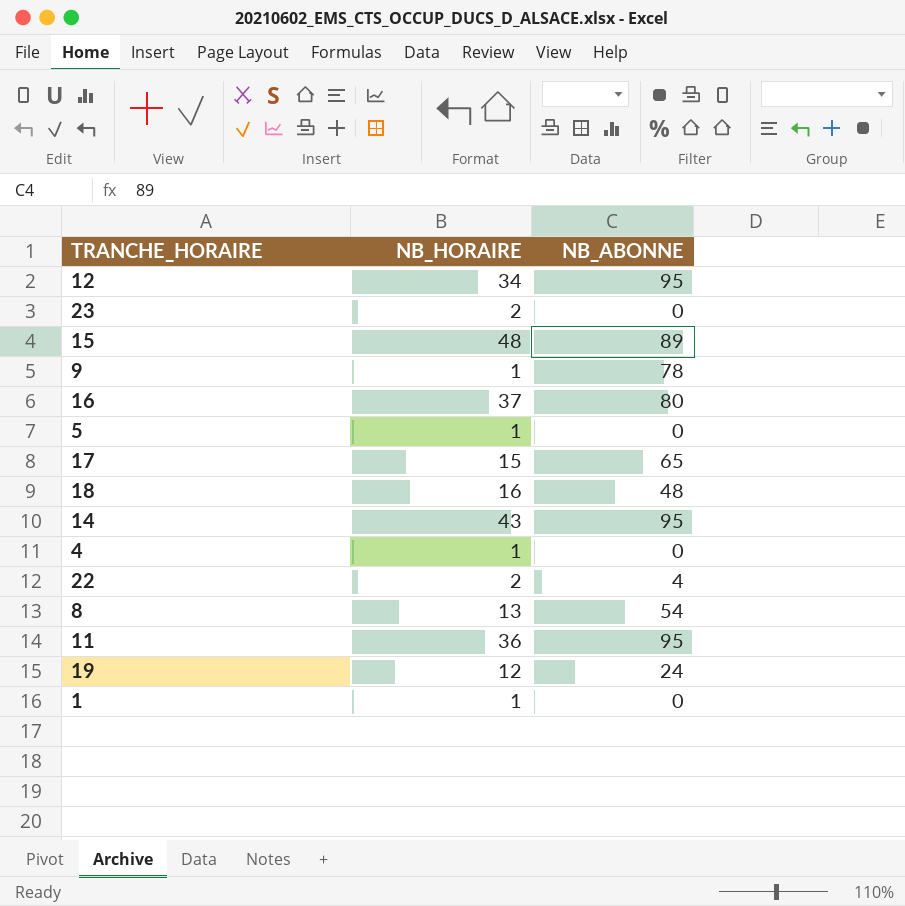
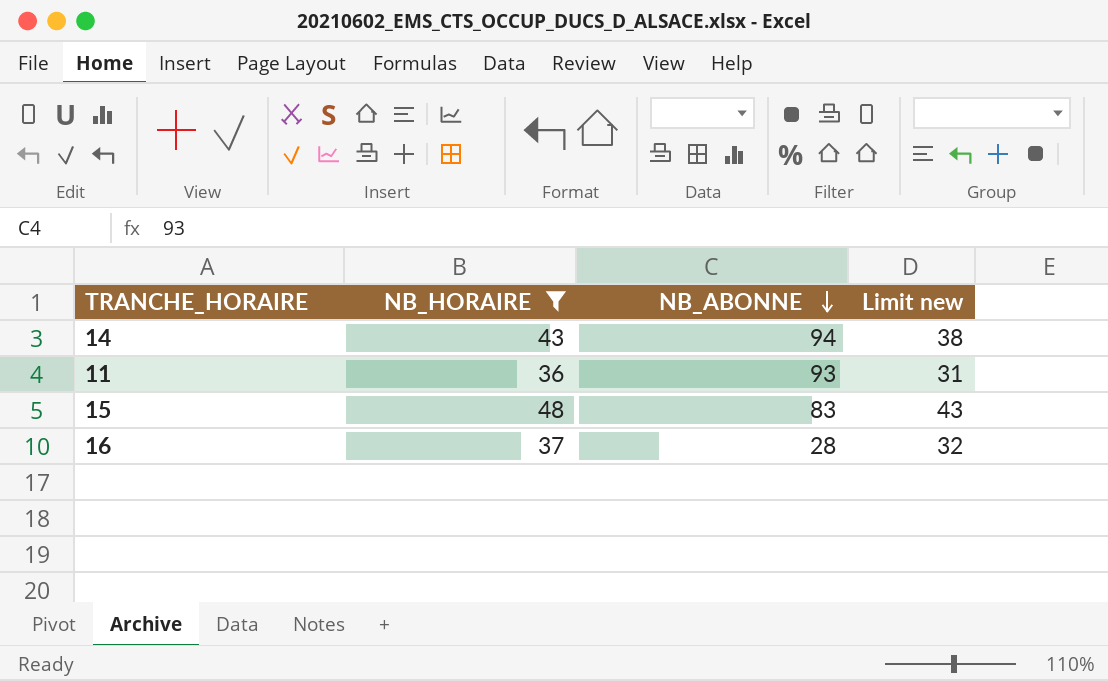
filter: none -> NB_HORAIRE >= 36
row order: none -> NB_ABONNE descending
column Limit new | formula: none -> [NB_HORAIRE] - 5
14 | NB_ABONNE: 95 -> 94
11 | NB_ABONNE: 95 -> 93
15 | NB_ABONNE: 89 -> 83
16 | NB_ABONNE: 80 -> 28

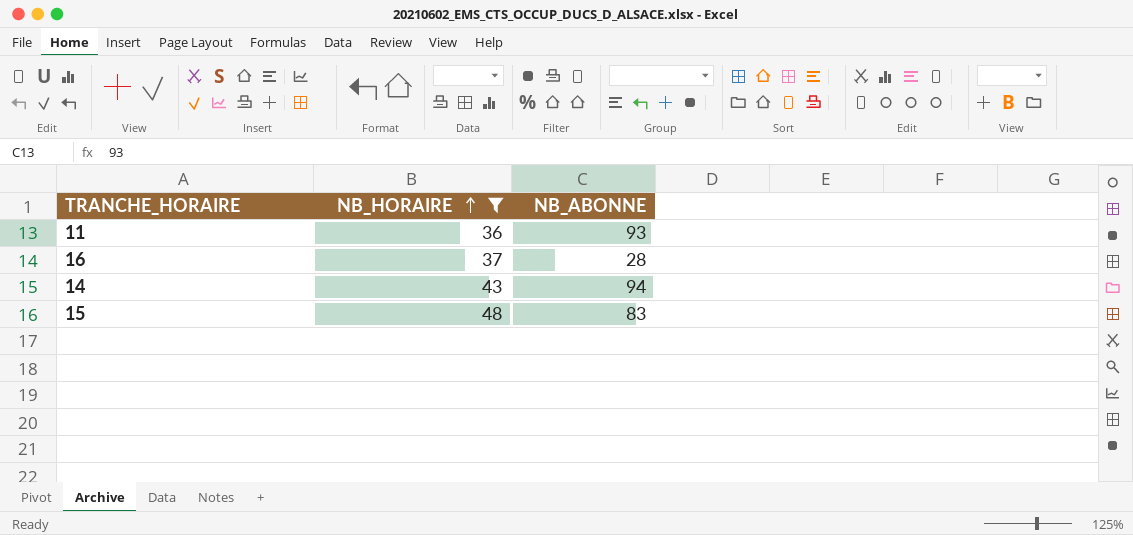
row order: NB_ABONNE descending -> NB_HORAIRE ascending
column Limit new | formula: [NB_HORAIRE] - 5 -> none

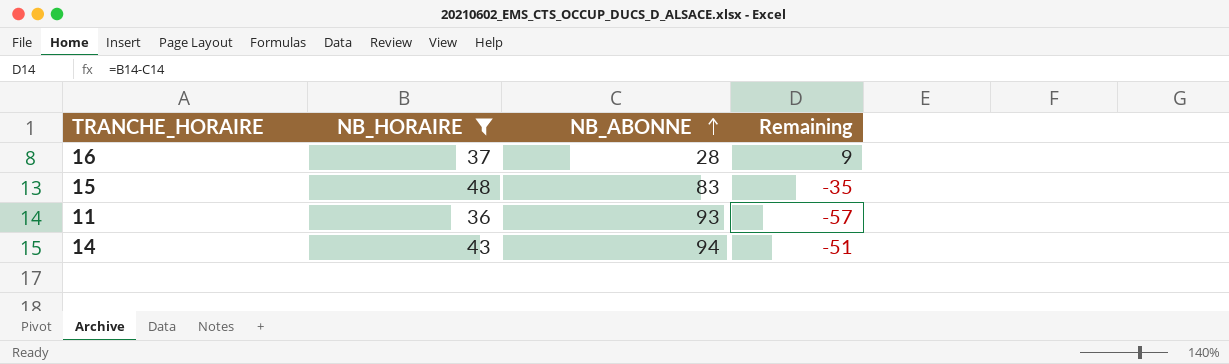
row order: NB_HORAIRE ascending -> NB_ABONNE ascending
column Remaining | formula: none -> [NB_HORAIRE] - [NB_ABONNE]

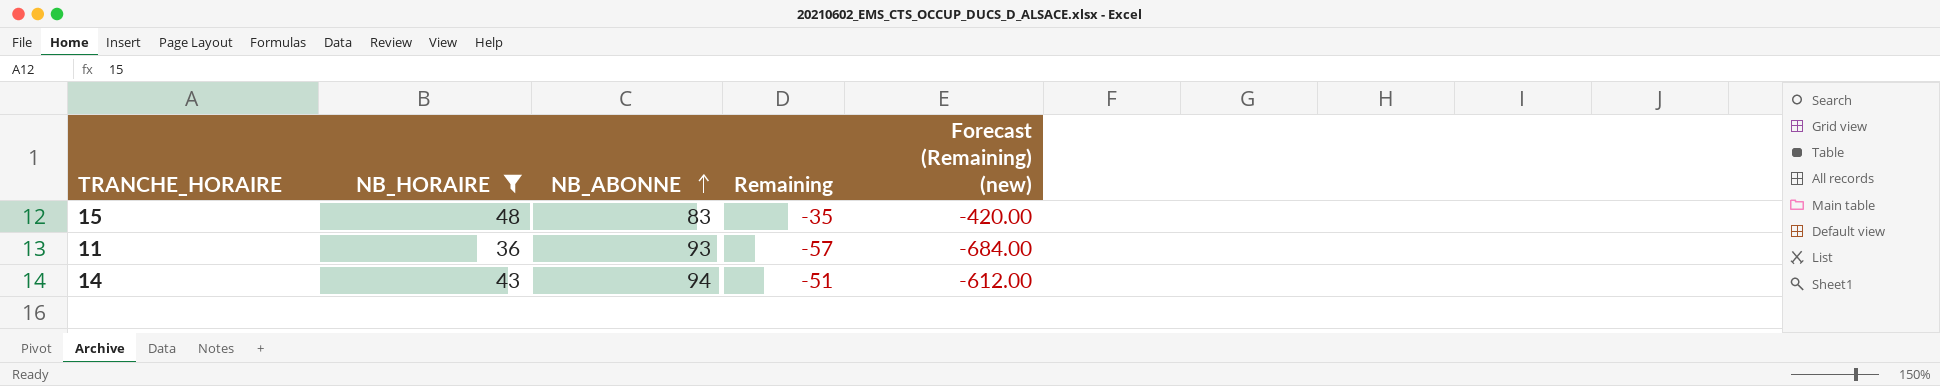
column Forecast (Remaining) (new) | formula: none -> [Remaining] * 12
row 16: 37 | 28 | 9 -> none

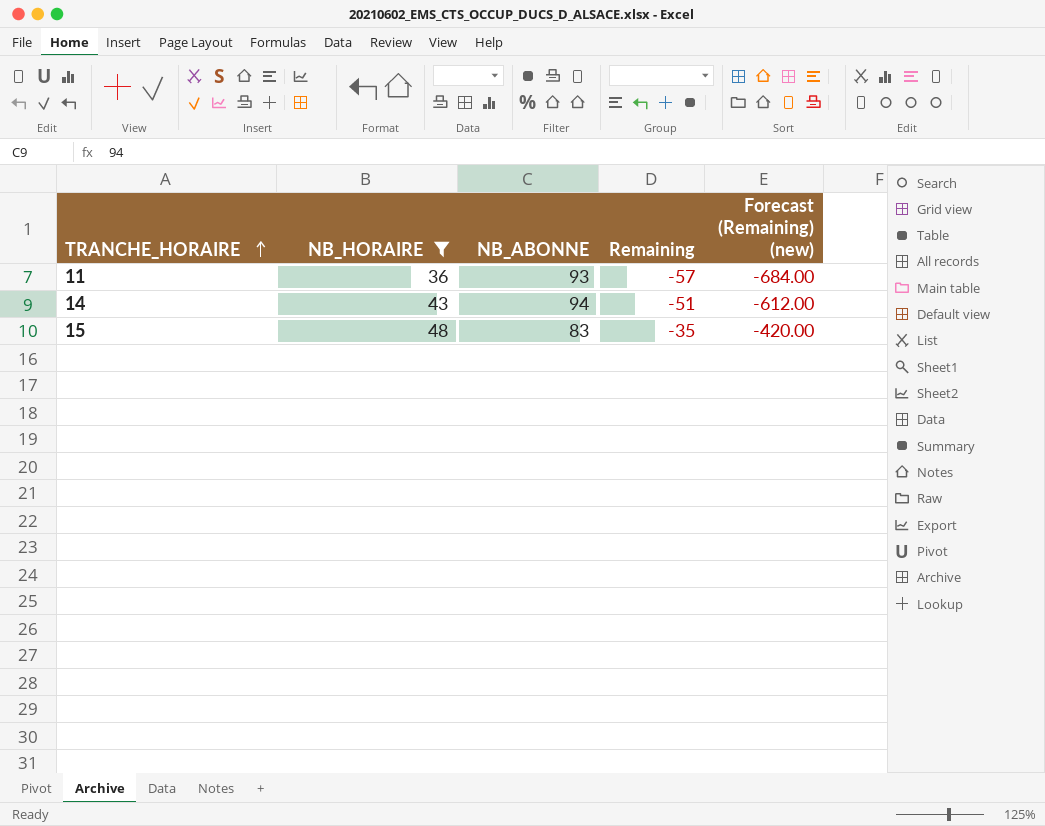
row order: NB_ABONNE ascending -> TRANCHE_HORAIRE ascending

